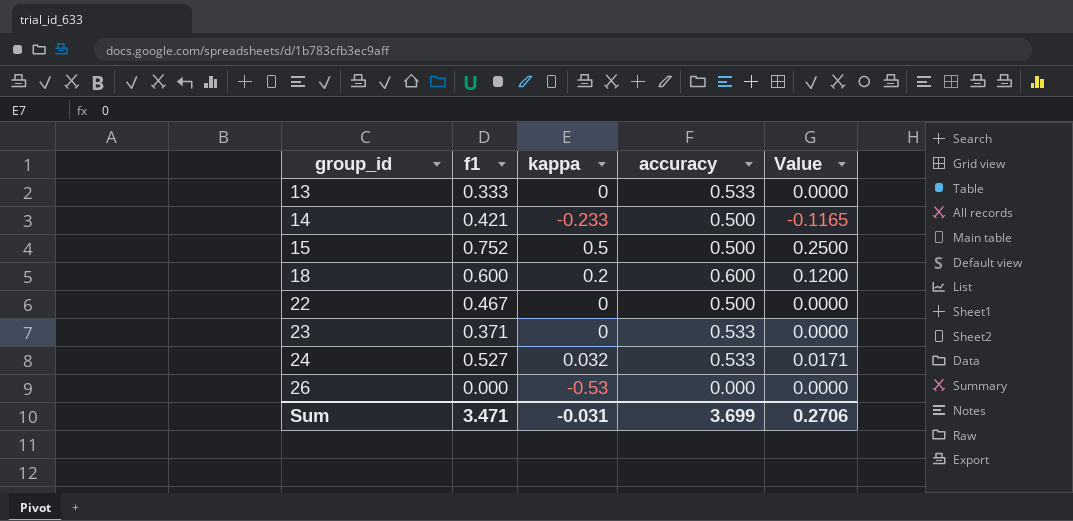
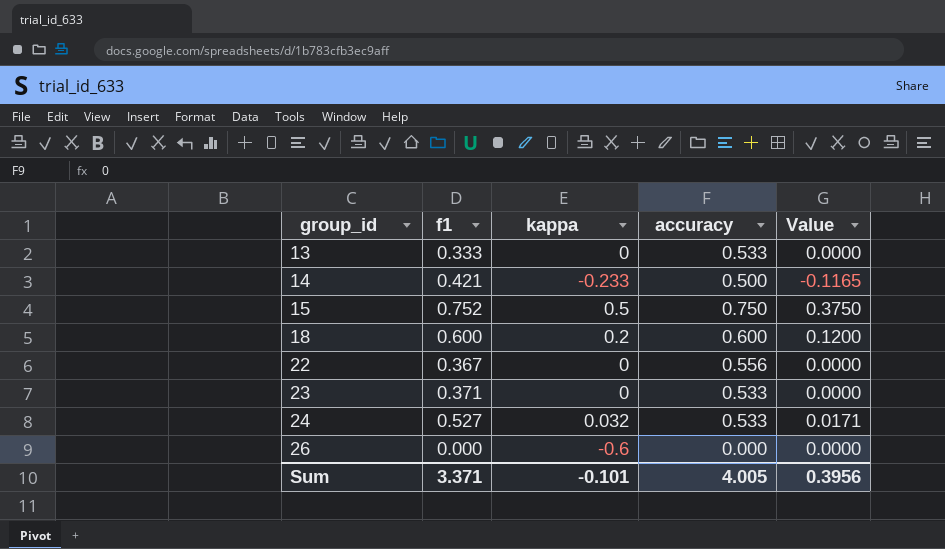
15 | accuracy: 0.500 -> 0.750
15 | Value: 0.2500 -> 0.3750
22 | f1: 0.467 -> 0.367
22 | accuracy: 0.500 -> 0.556
26 | kappa: -0.53 -> -0.6
Sum | f1: 3.471 -> 3.371
Sum | kappa: -0.031 -> -0.101
Sum | accuracy: 3.699 -> 4.005
Sum | Value: 0.2706 -> 0.3956

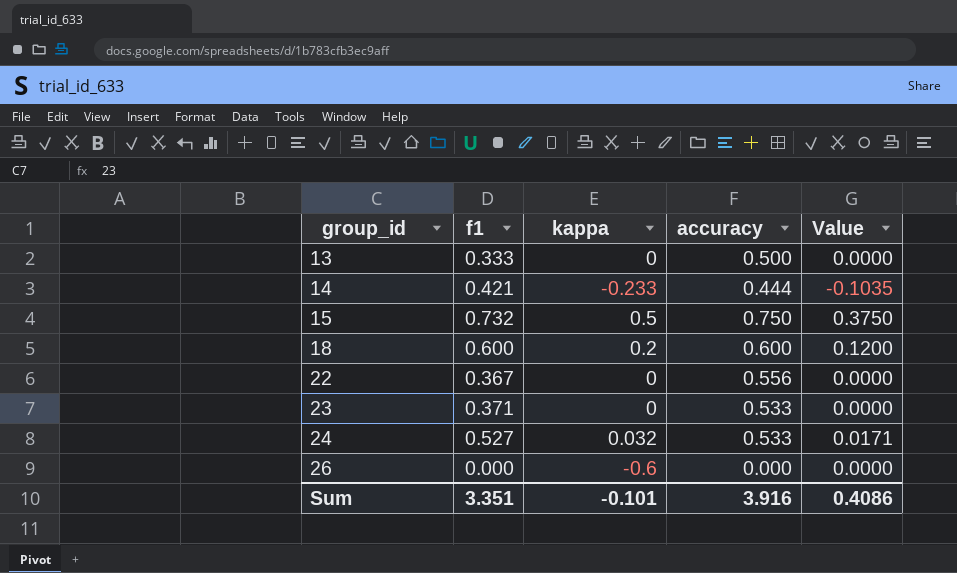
13 | accuracy: 0.533 -> 0.500
14 | accuracy: 0.500 -> 0.444
14 | Value: -0.1165 -> -0.1035
15 | f1: 0.752 -> 0.732
Sum | f1: 3.371 -> 3.351
Sum | accuracy: 4.005 -> 3.916
Sum | Value: 0.3956 -> 0.4086

